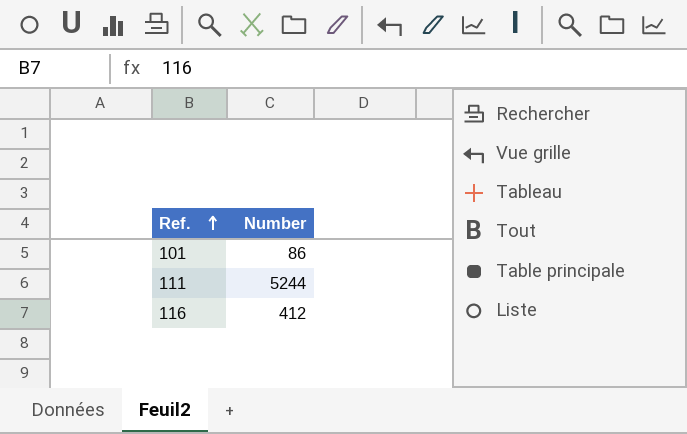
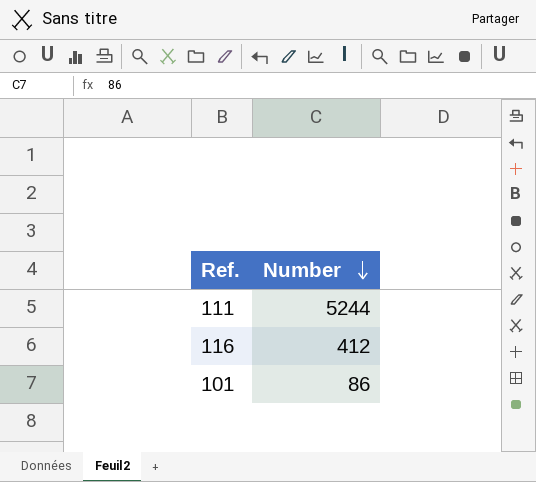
row order: Ref. ascending -> Number descending

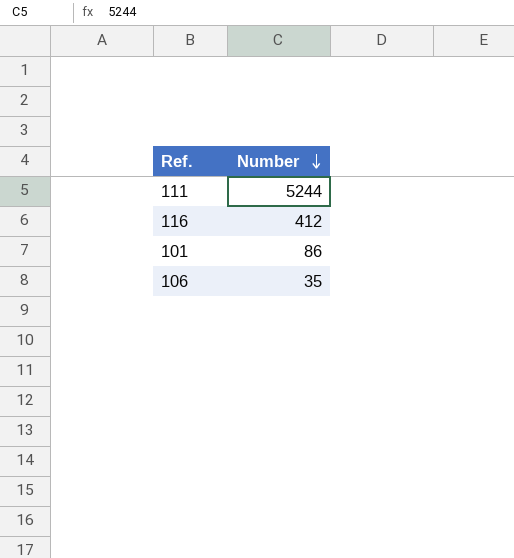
row 106: none -> 35

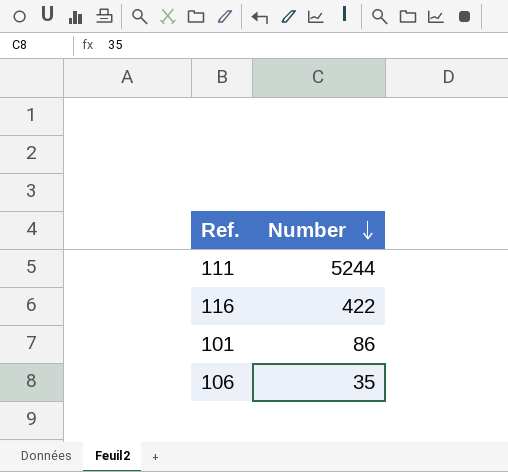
116 | Number: 412 -> 422

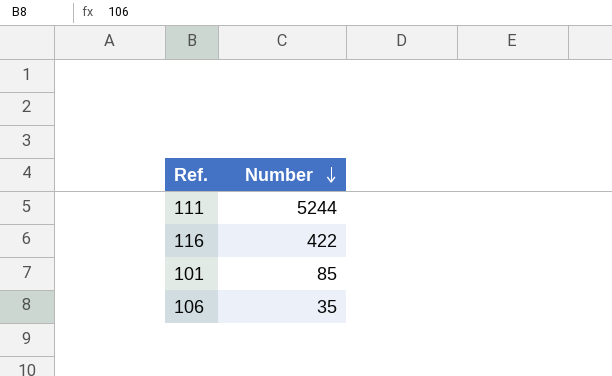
101 | Number: 86 -> 85

